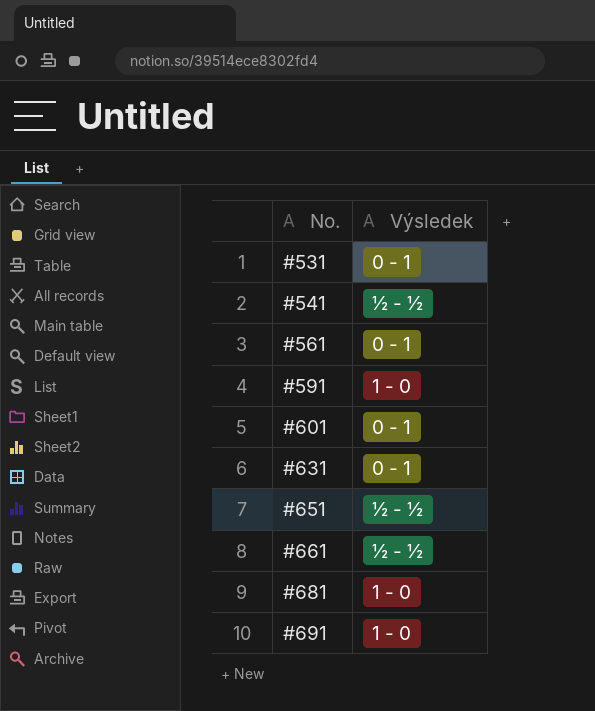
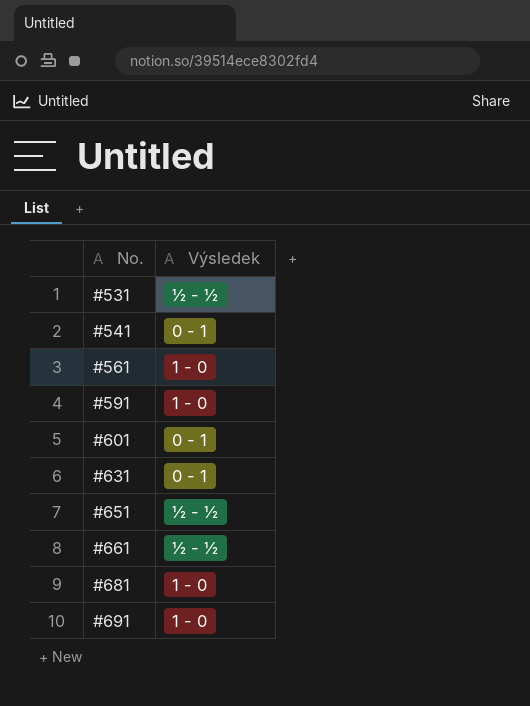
#531 | Výsledek: 0 - 1 -> ½ - ½
#541 | Výsledek: ½ - ½ -> 0 - 1
#561 | Výsledek: 0 - 1 -> 1 - 0

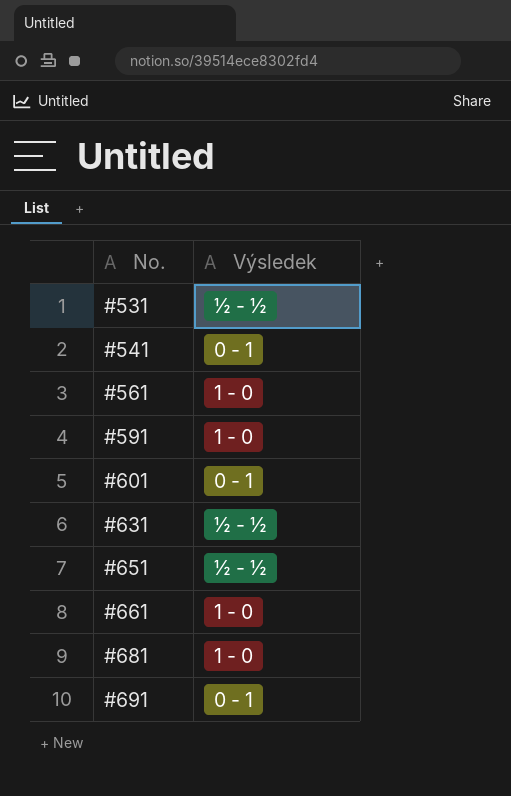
#631 | Výsledek: 0 - 1 -> ½ - ½
#661 | Výsledek: ½ - ½ -> 1 - 0
#691 | Výsledek: 1 - 0 -> 0 - 1

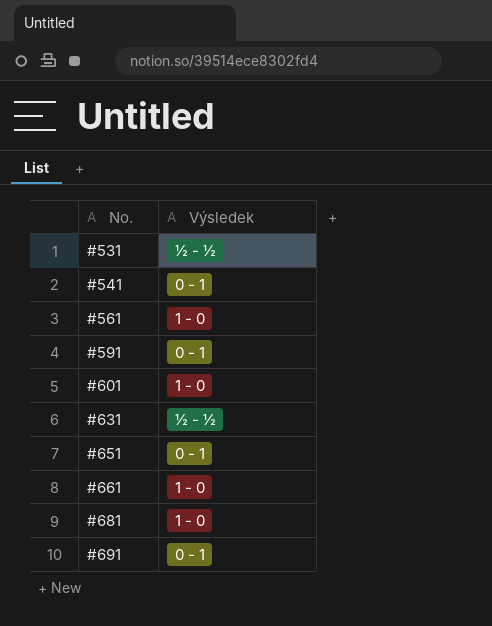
#591 | Výsledek: 1 - 0 -> 0 - 1
#601 | Výsledek: 0 - 1 -> 1 - 0
#651 | Výsledek: ½ - ½ -> 0 - 1

